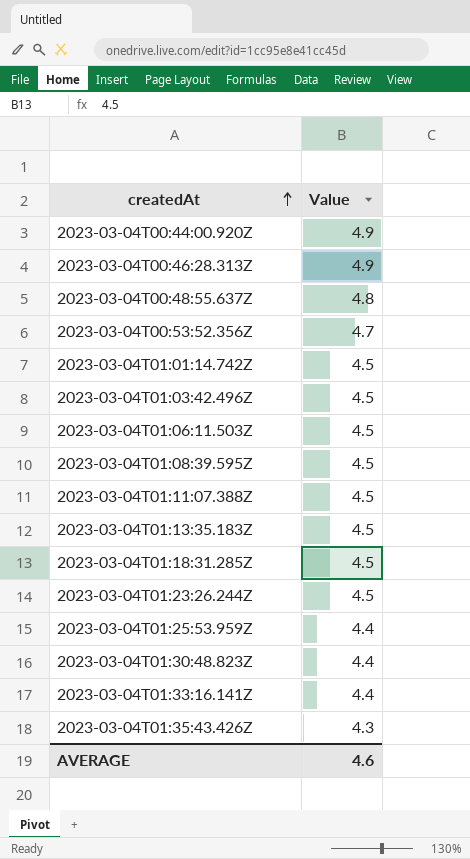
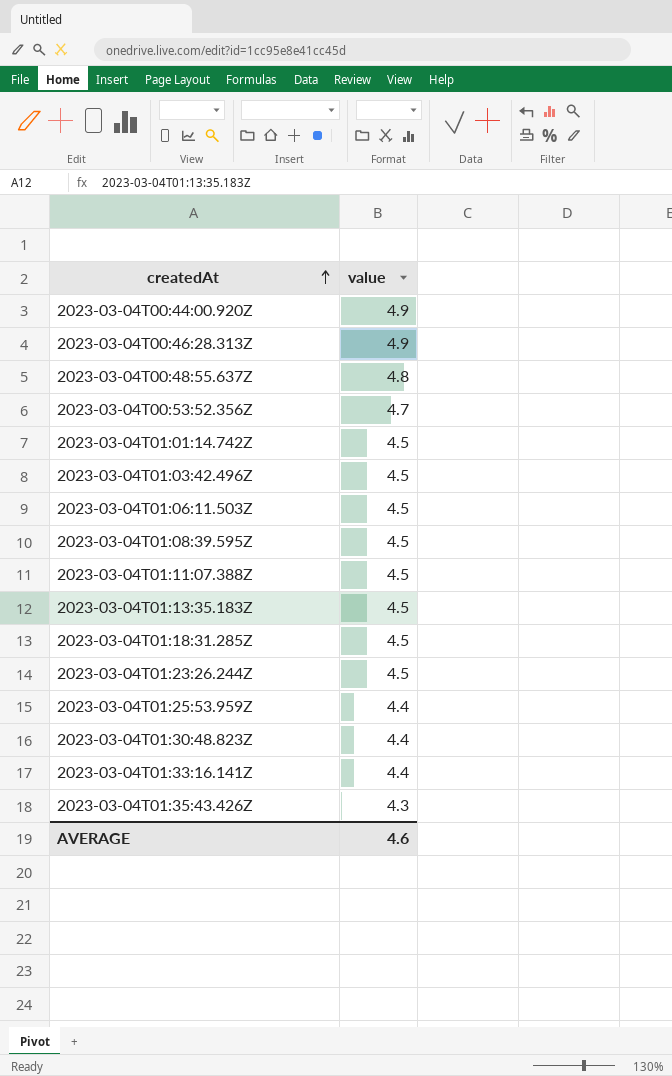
column name: Value -> value

